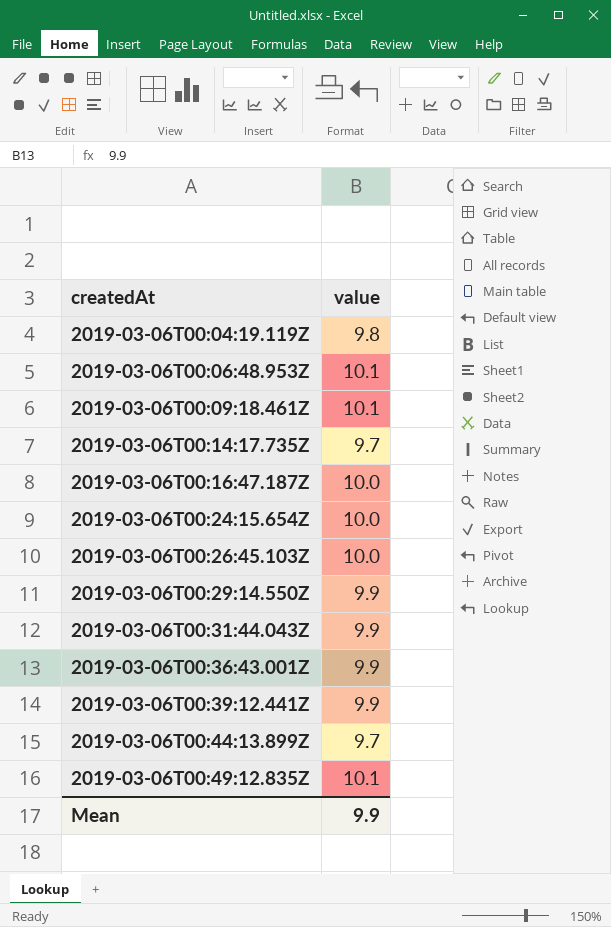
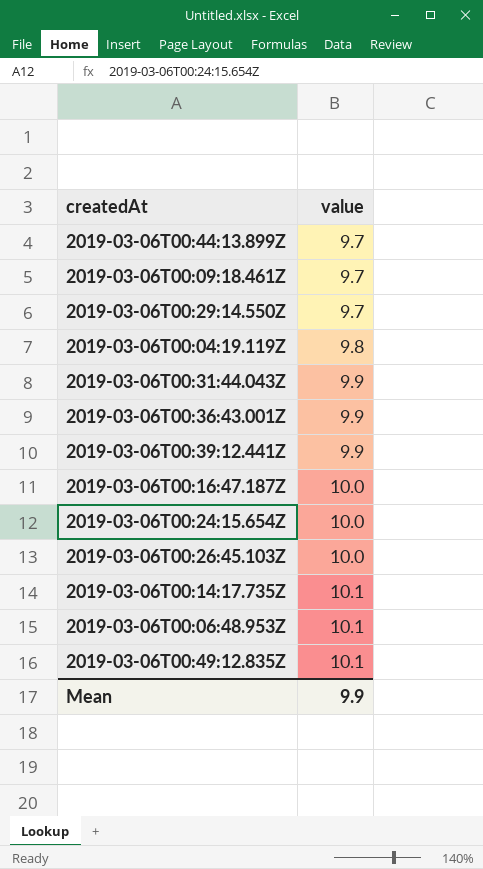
row order: createdAt ascending -> value ascending
2019-03-06T00:09:18.461Z | value: 10.1 -> 9.7
2019-03-06T00:29:14.550Z | value: 9.9 -> 9.7
2019-03-06T00:14:17.735Z | value: 9.7 -> 10.1

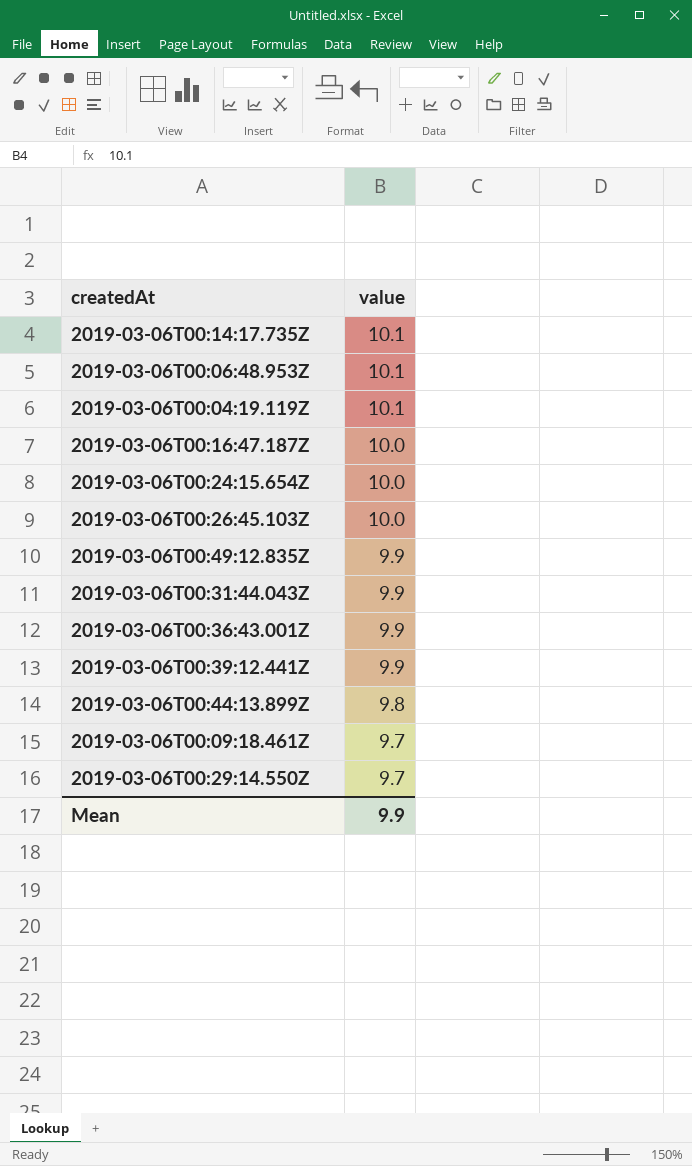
row order: value ascending -> value descending
2019-03-06T00:04:19.119Z | value: 9.8 -> 10.1
2019-03-06T00:49:12.835Z | value: 10.1 -> 9.9
2019-03-06T00:44:13.899Z | value: 9.7 -> 9.8

